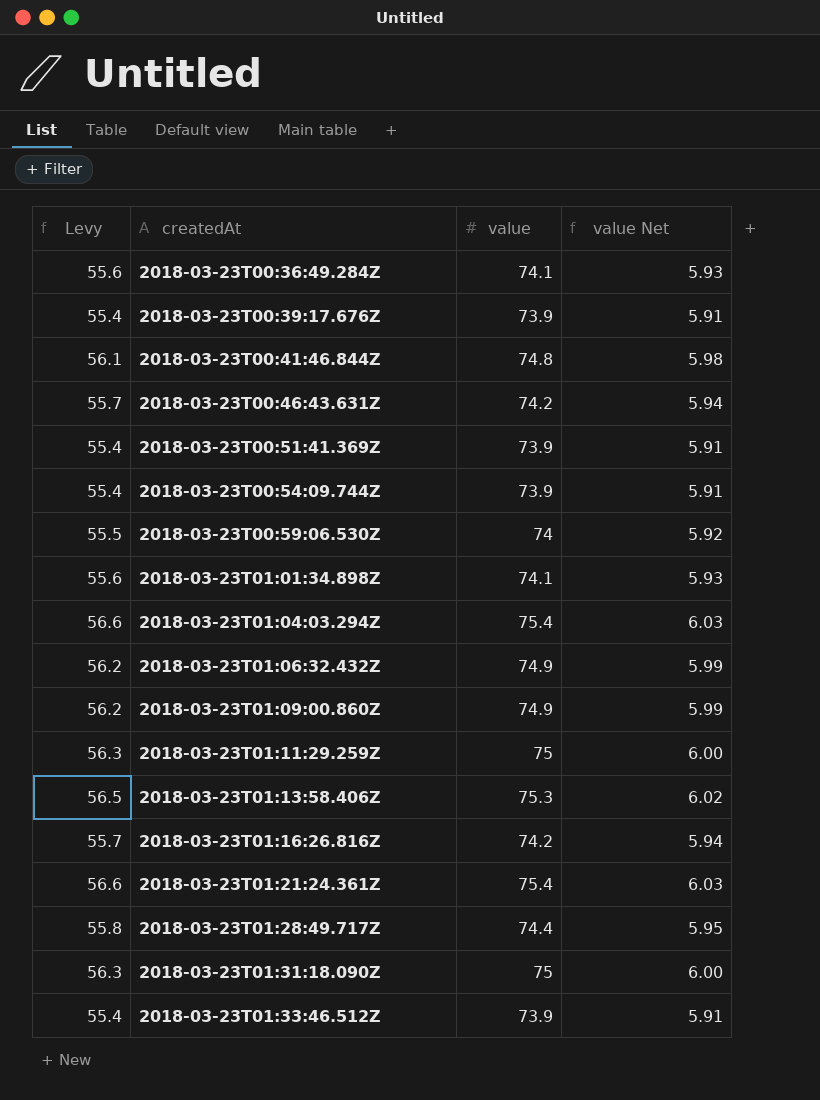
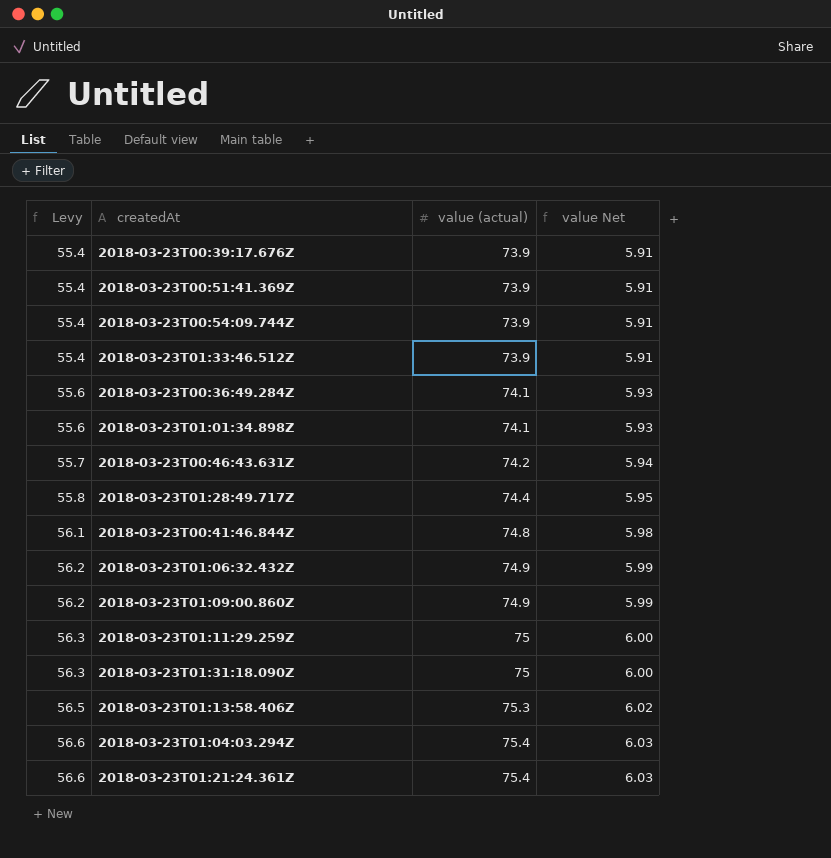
row order: createdAt ascending -> Levy ascending
column name: value -> value (actual)
row 2018-03-23T00:59:06.530Z: 55.5 | 74 | 5.92 -> none
row 2018-03-23T01:16:26.816Z: 55.7 | 74.2 | 5.94 -> none

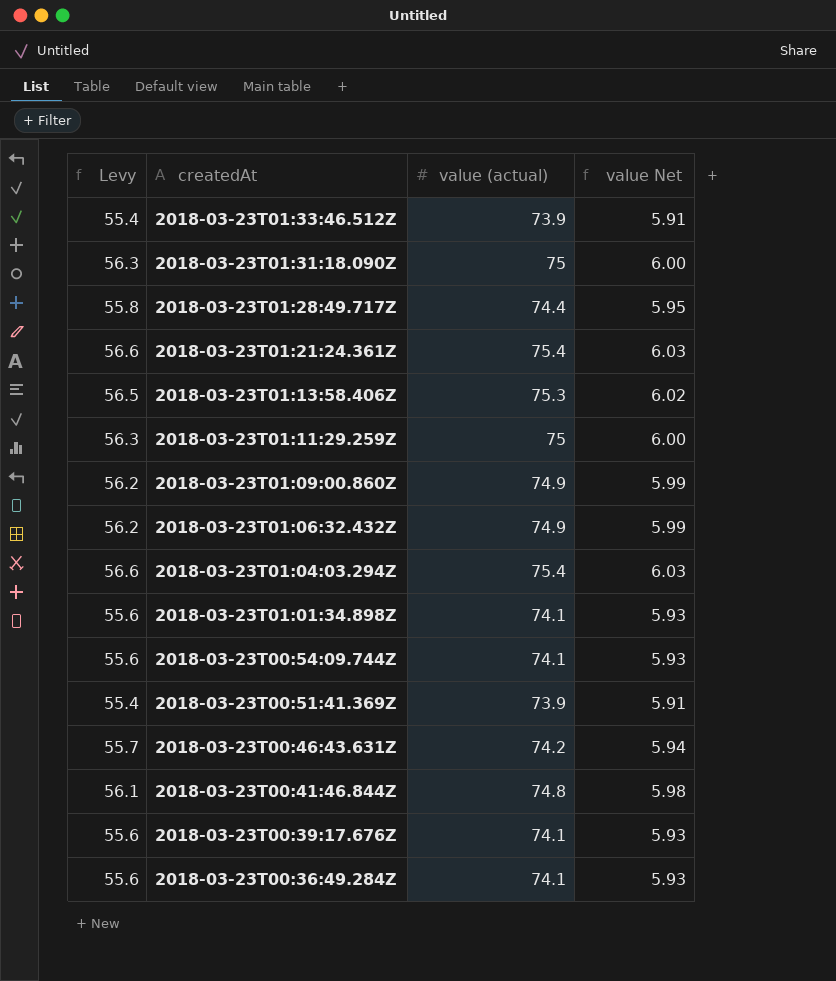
row order: Levy ascending -> createdAt descending
2018-03-23T00:54:09.744Z | Levy: 55.4 -> 55.6
2018-03-23T00:54:09.744Z | value (actual): 73.9 -> 74.1
2018-03-23T00:54:09.744Z | value Net: 5.91 -> 5.93
2018-03-23T00:39:17.676Z | Levy: 55.4 -> 55.6
2018-03-23T00:39:17.676Z | value (actual): 73.9 -> 74.1
2018-03-23T00:39:17.676Z | value Net: 5.91 -> 5.93

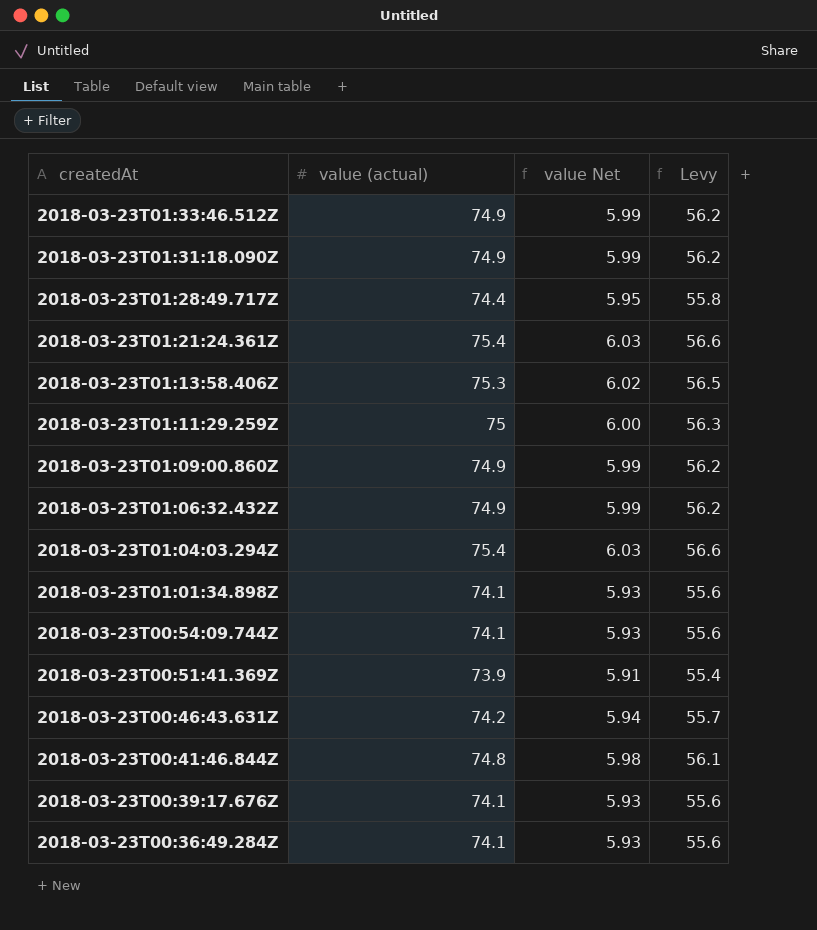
column Levy | position: 1 -> 4
2018-03-23T01:33:46.512Z | value (actual): 73.9 -> 74.9
2018-03-23T01:33:46.512Z | value Net: 5.91 -> 5.99
2018-03-23T01:33:46.512Z | Levy: 55.4 -> 56.2
2018-03-23T01:31:18.090Z | value (actual): 75 -> 74.9
2018-03-23T01:31:18.090Z | value Net: 6.00 -> 5.99
2018-03-23T01:31:18.090Z | Levy: 56.3 -> 56.2

